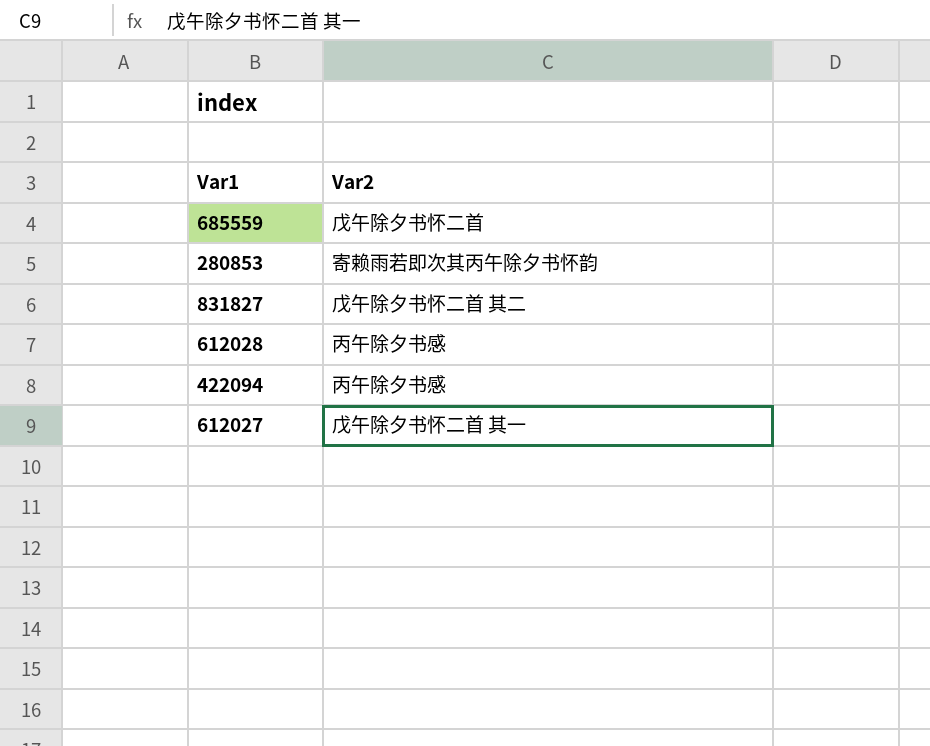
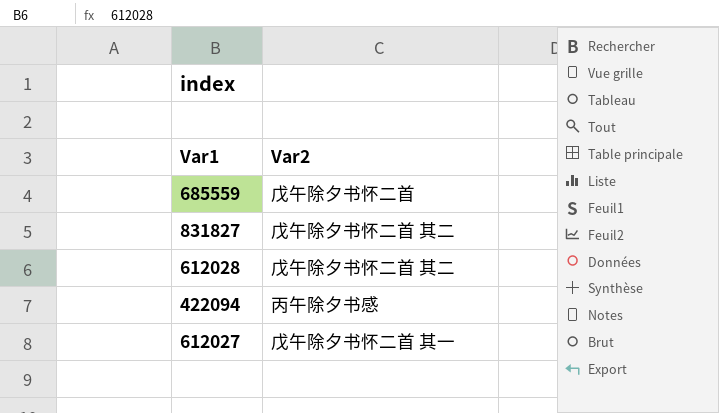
row 280853: 寄赖雨若即次其丙午除夕书怀韵 -> none
612028 | Var2: 丙午除夕书感 -> 戊午除夕书怀二首 其二

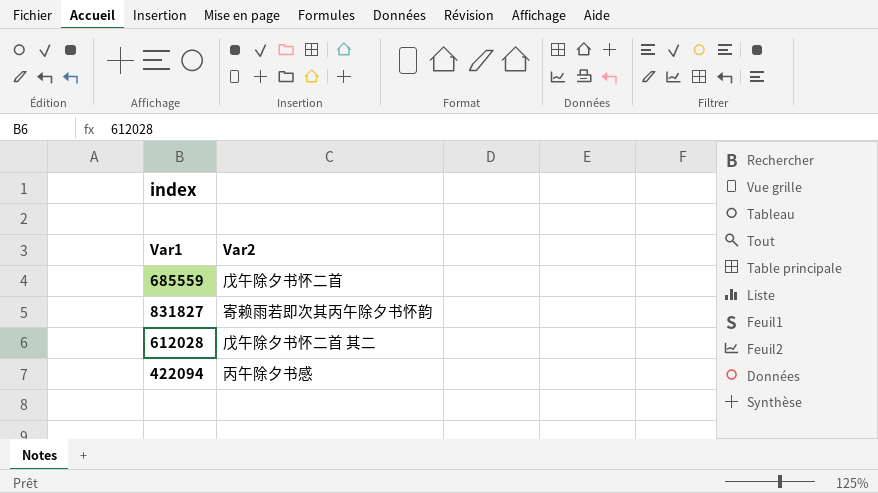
row 612027: 戊午除夕书怀二首 其一 -> none
831827 | Var2: 戊午除夕书怀二首 其二 -> 寄赖雨若即次其丙午除夕书怀韵

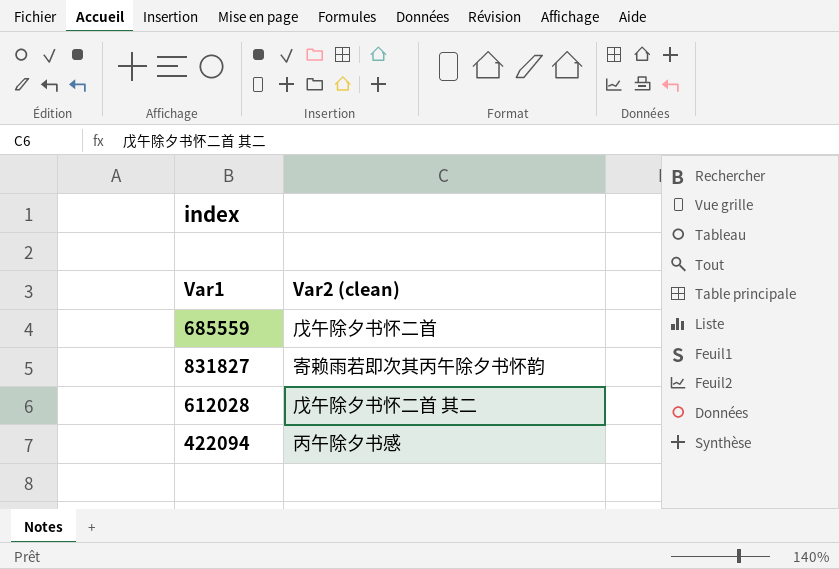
column name: Var2 -> Var2 (clean)

